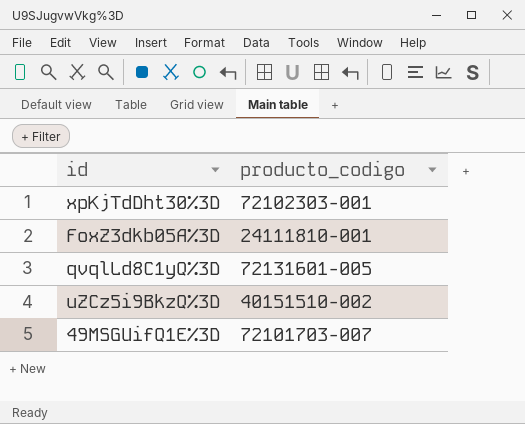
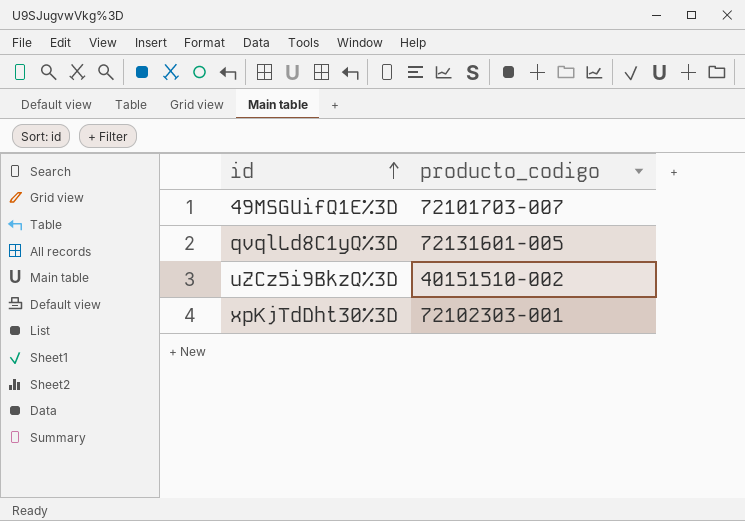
row order: none -> id ascending
row FoxZ3dkb05A%3D: 24111810-001 -> none

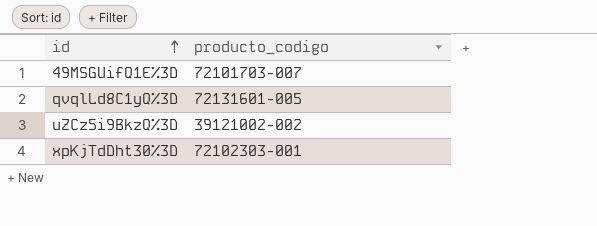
uZCz5i9BkzQ%3D | producto_codigo: 40151510-002 -> 39121002-002

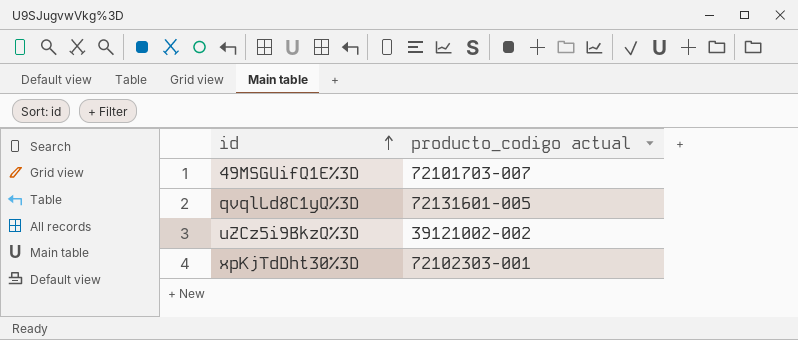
column name: producto_codigo -> producto_codigo actual

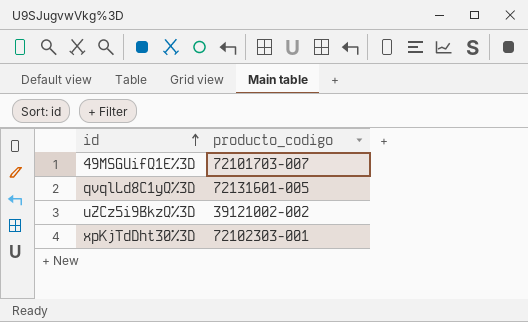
column name: producto_codigo actual -> producto_codigo

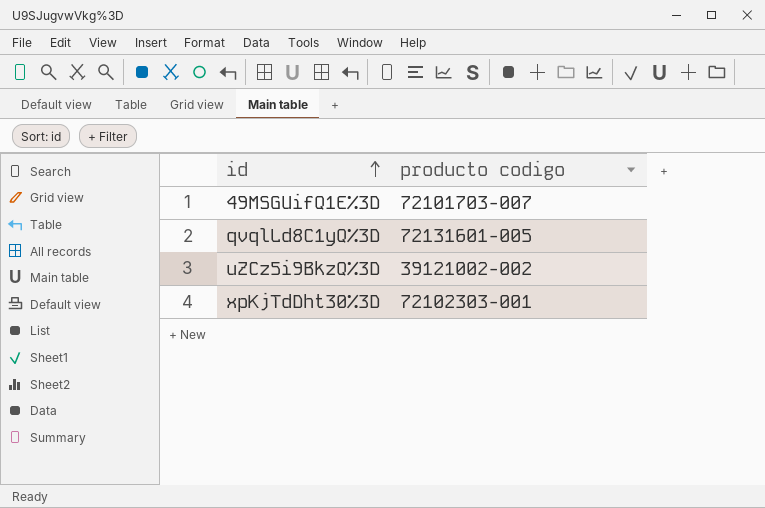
column name: producto_codigo -> producto codigo

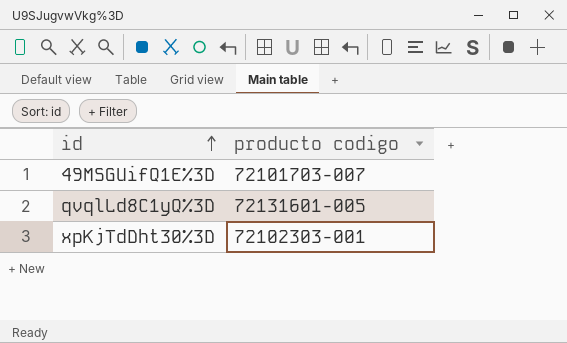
row uZCz5i9BkzQ%3D: 39121002-002 -> none

